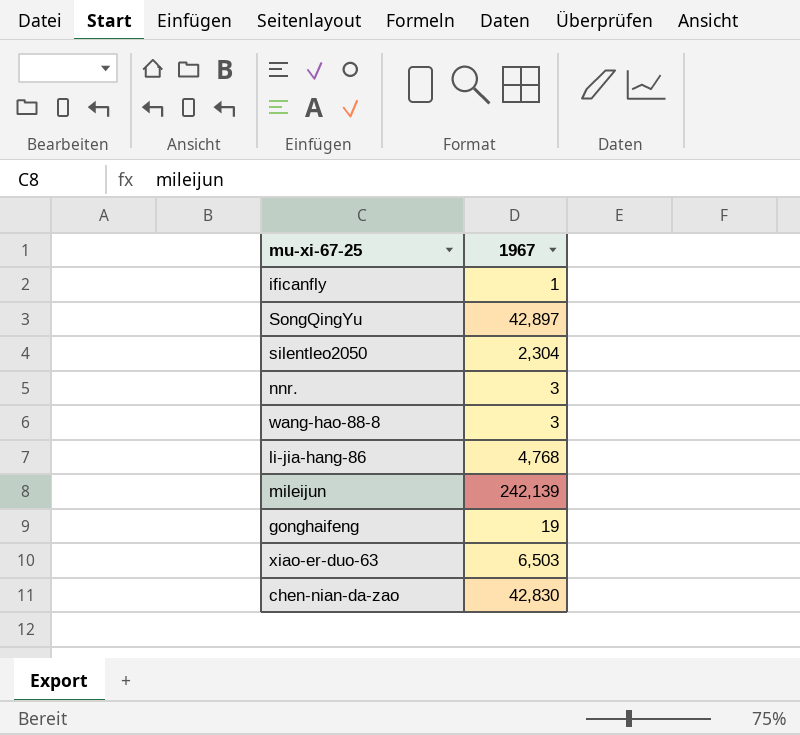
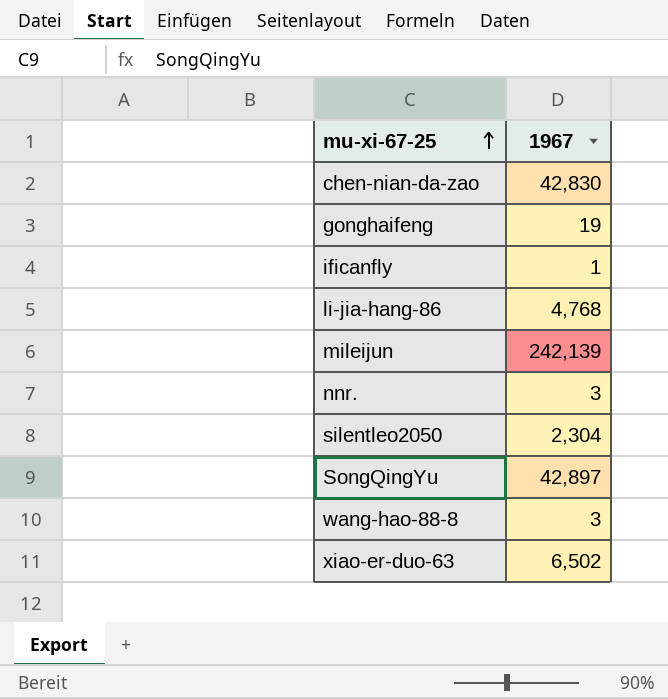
row order: none -> mu-xi-67-25 ascending
xiao-er-duo-63 | 1967: 6,503 -> 6,502

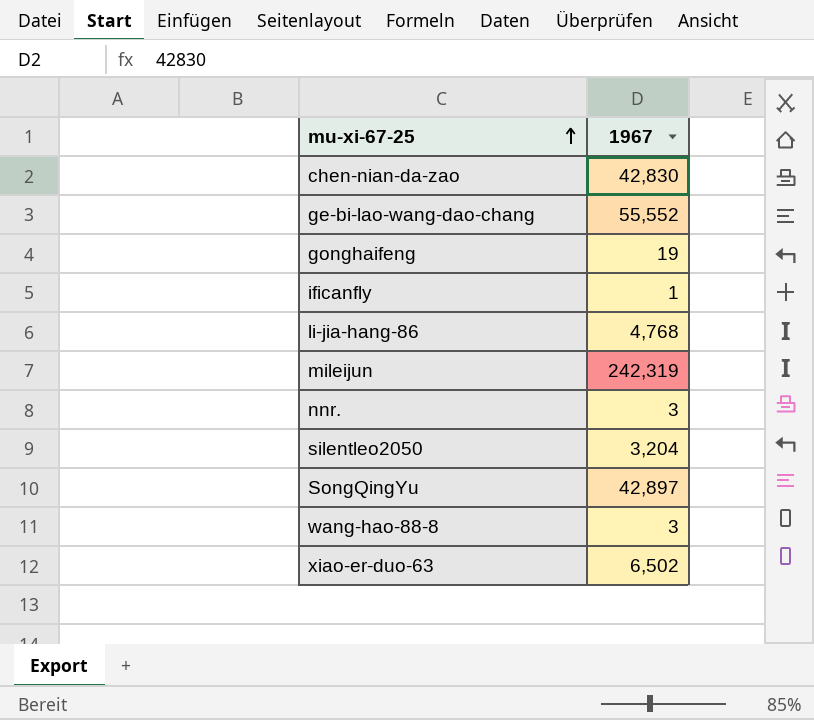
row ge-bi-lao-wang-dao-chang: none -> 55,552
mileijun | 1967: 242,139 -> 242,319
silentleo2050 | 1967: 2,304 -> 3,204

